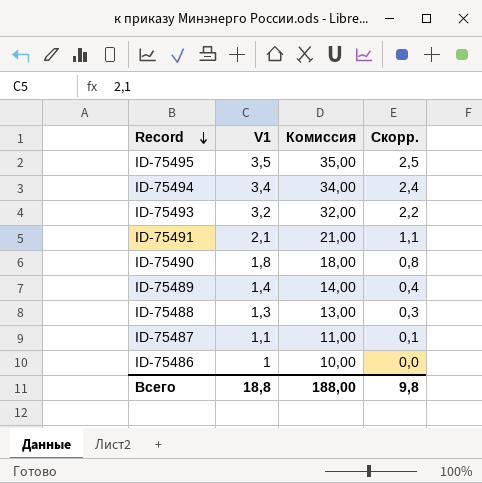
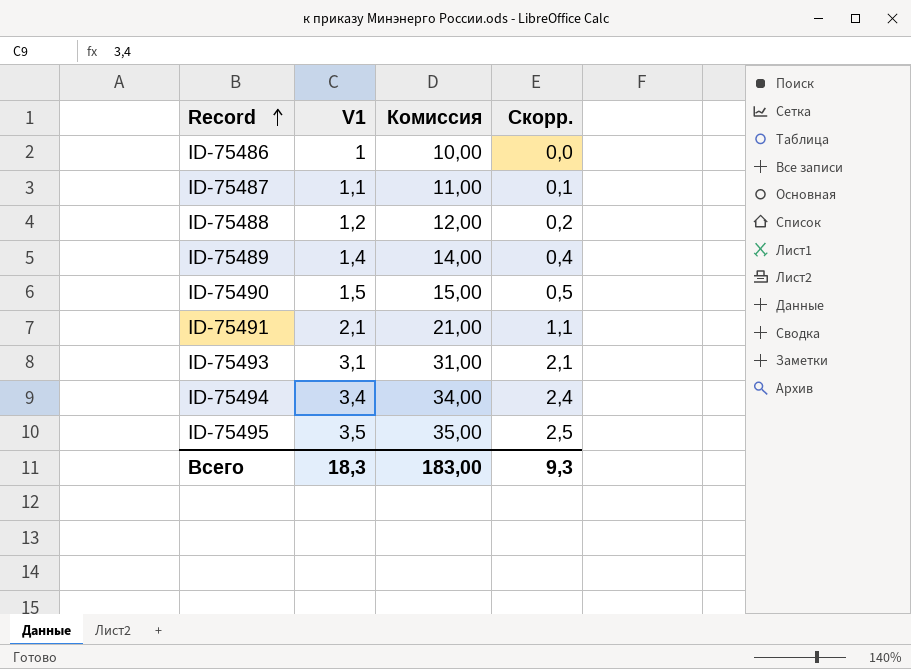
row order: Record descending -> Record ascending
ID-75488 | V1: 1,3 -> 1,2
ID-75488 | Комиссия: 13,00 -> 12,00
ID-75488 | Скорр.: 0,3 -> 0,2
ID-75490 | V1: 1,8 -> 1,5
ID-75490 | Комиссия: 18,00 -> 15,00
ID-75490 | Скорр.: 0,8 -> 0,5
ID-75493 | V1: 3,2 -> 3,1
ID-75493 | Комиссия: 32,00 -> 31,00
ID-75493 | Скорр.: 2,2 -> 2,1
Всего | V1: 18,8 -> 18,3
Всего | Комиссия: 188,00 -> 183,00
Всего | Скорр.: 9,8 -> 9,3

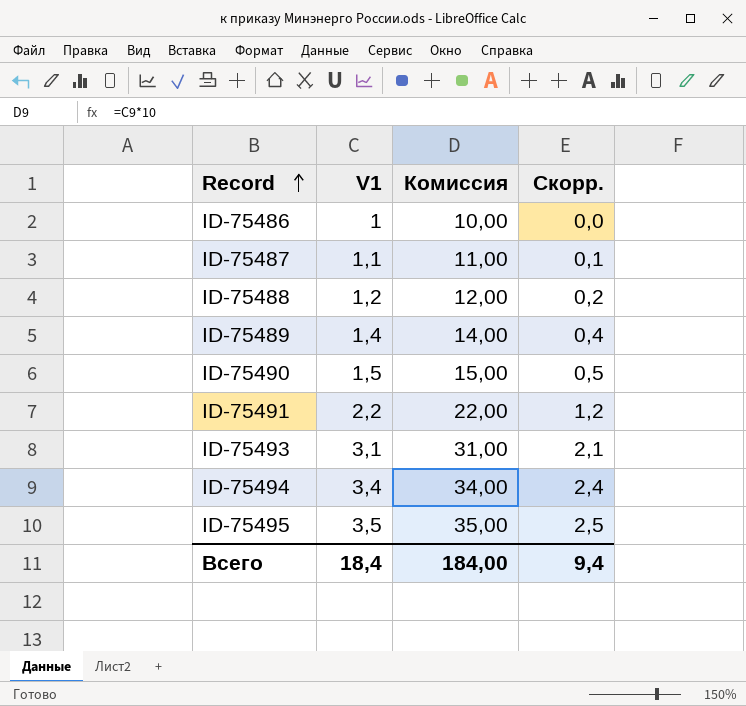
ID-75491 | V1: 2,1 -> 2,2
ID-75491 | Комиссия: 21,00 -> 22,00
ID-75491 | Скорр.: 1,1 -> 1,2
Всего | V1: 18,3 -> 18,4
Всего | Комиссия: 183,00 -> 184,00
Всего | Скорр.: 9,3 -> 9,4

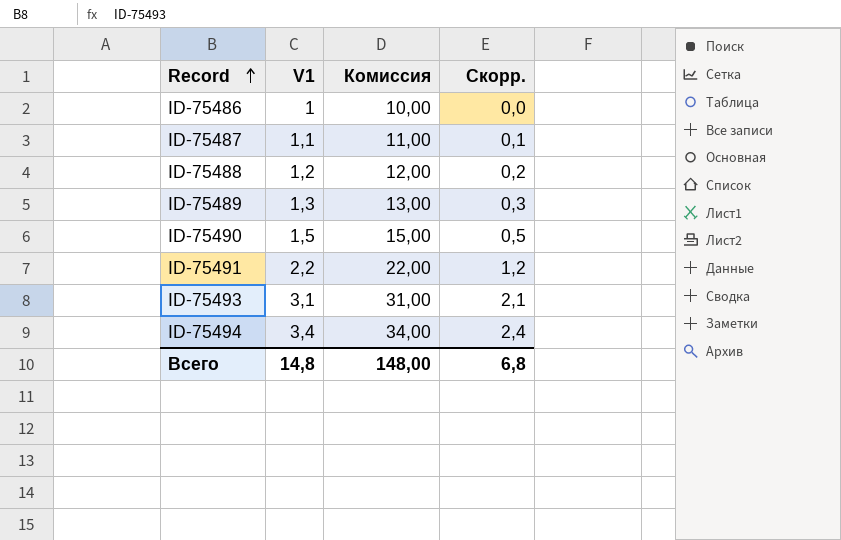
row ID-75495: 3,5 | 35,00 | 2,5 -> none
ID-75489 | V1: 1,4 -> 1,3
ID-75489 | Комиссия: 14,00 -> 13,00
ID-75489 | Скорр.: 0,4 -> 0,3
Всего | V1: 18,4 -> 14,8
Всего | Комиссия: 184,00 -> 148,00
Всего | Скорр.: 9,4 -> 6,8

